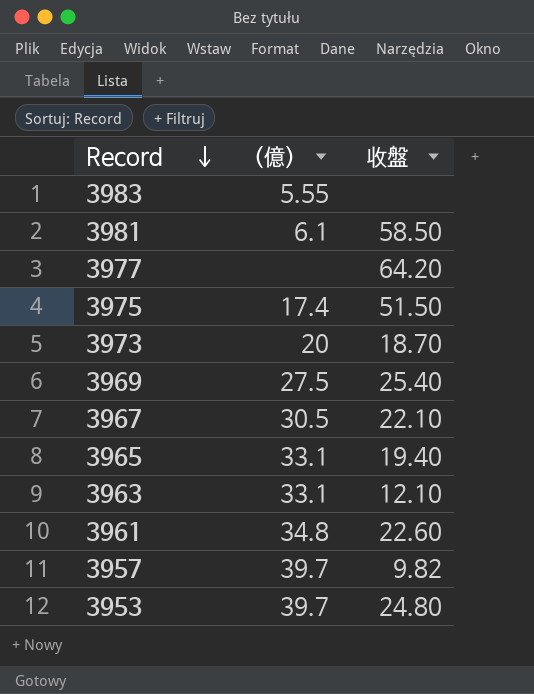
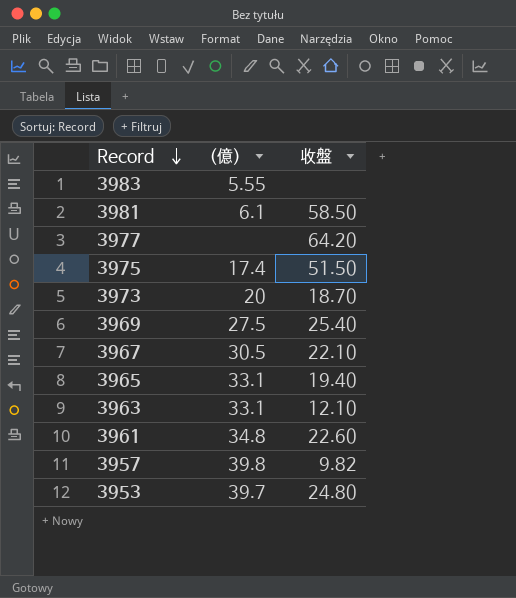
3957 | (億): 39.7 -> 39.8

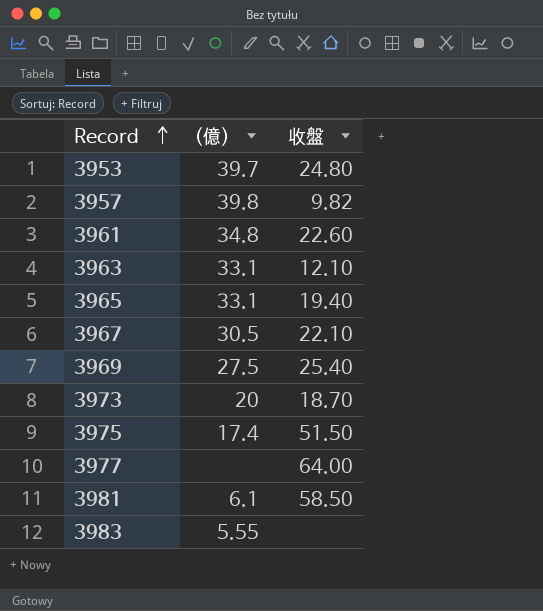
row order: Record descending -> Record ascending
3977 | 收盤: 64.20 -> 64.00

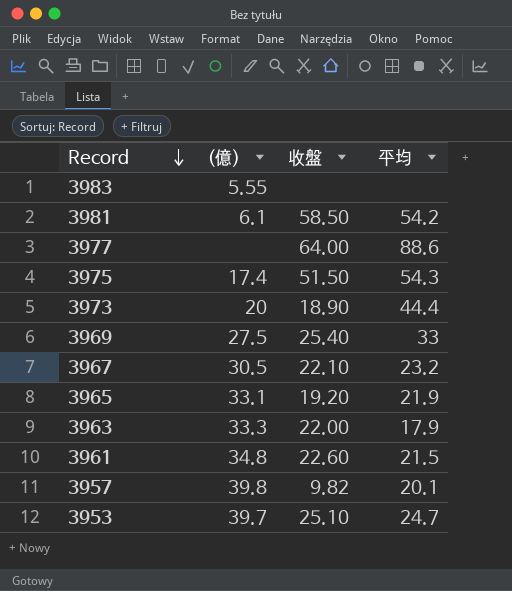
row order: Record ascending -> Record descending
column 平均 | position: none -> 4
3973 | 收盤: 18.70 -> 18.90
3965 | 收盤: 19.40 -> 19.20
3963 | (億): 33.1 -> 33.3
3963 | 收盤: 12.10 -> 22.00
3953 | 收盤: 24.80 -> 25.10

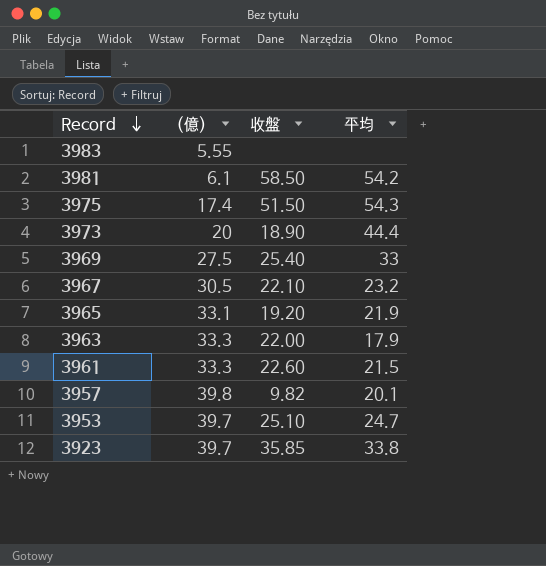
row 3977: none | 64.00 | 88.6 -> none
3961 | (億): 34.8 -> 33.3
row 3923: none -> 39.7 | 35.85 | 33.8

